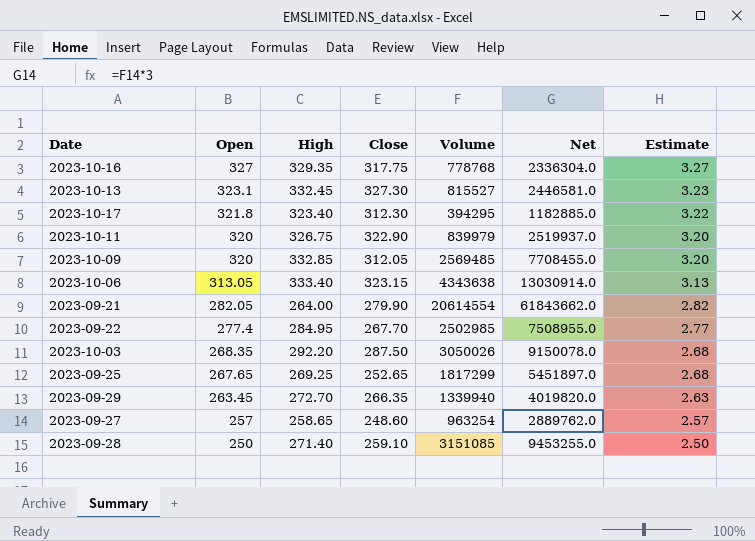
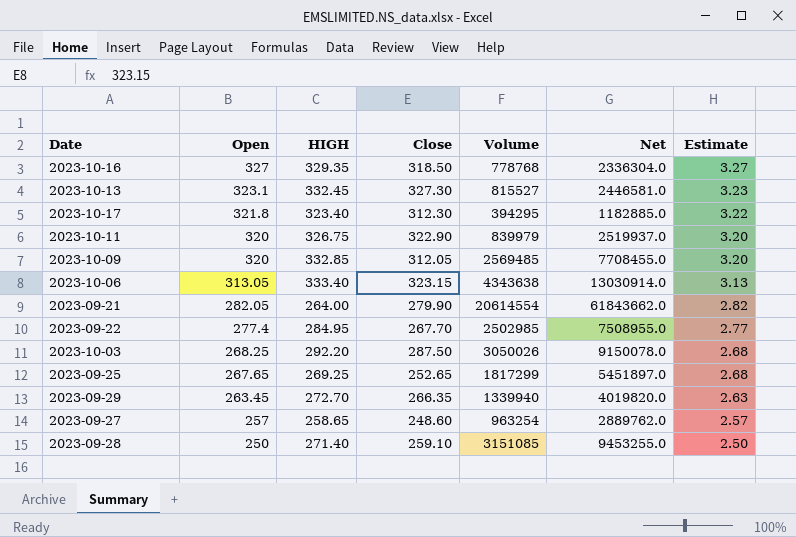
column name: High -> HIGH
2023-10-16 | Close: 317.75 -> 318.50
2023-10-03 | Open: 268.35 -> 268.25

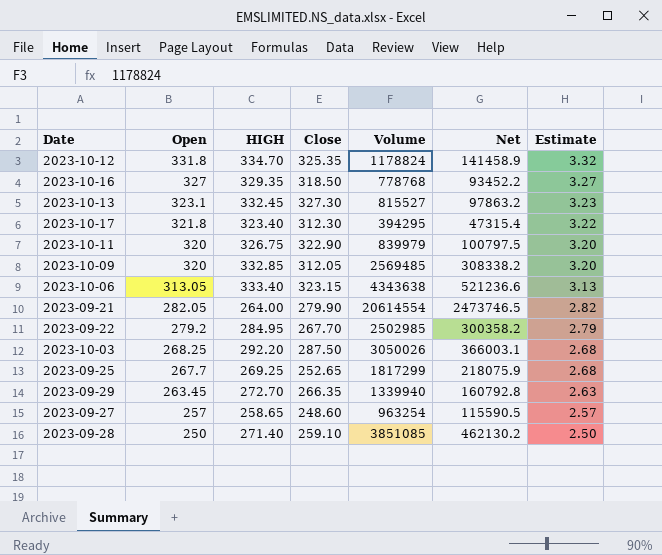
column Net | formula: [Volume] * 3 -> [Volume] * 0.12
row 2023-10-12: none -> 331.8 | 334.70 | 325.35 | 1178824 | 141458.9 | 3.32
2023-09-22 | Open: 277.4 -> 279.2
2023-09-22 | Estimate: 2.77 -> 2.79
2023-09-25 | Open: 267.65 -> 267.7
2023-09-28 | Volume: 3151085 -> 3851085

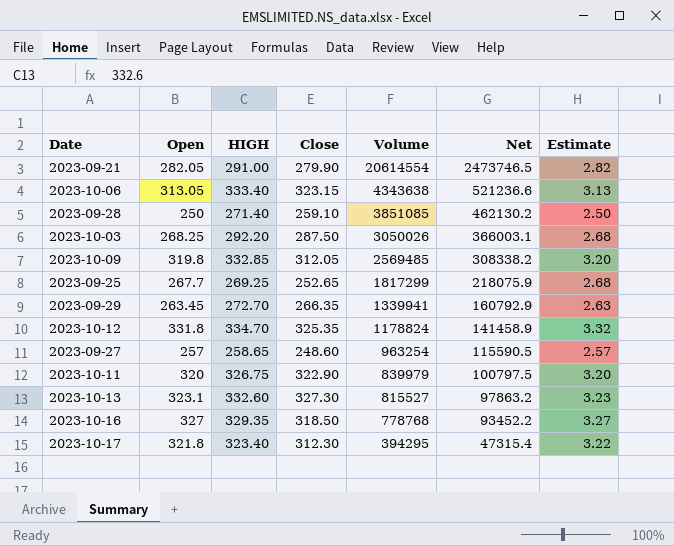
row order: Open descending -> Volume descending
row 2023-09-22: 279.2 | 284.95 | 267.70 | 2502985 | 300358.2 | 2.79 -> none
2023-09-21 | HIGH: 264.00 -> 291.00
2023-10-09 | Open: 320 -> 319.8
2023-09-29 | Volume: 1339940 -> 1339941
2023-09-29 | Net: 160792.8 -> 160792.9
2023-10-13 | HIGH: 332.45 -> 332.60

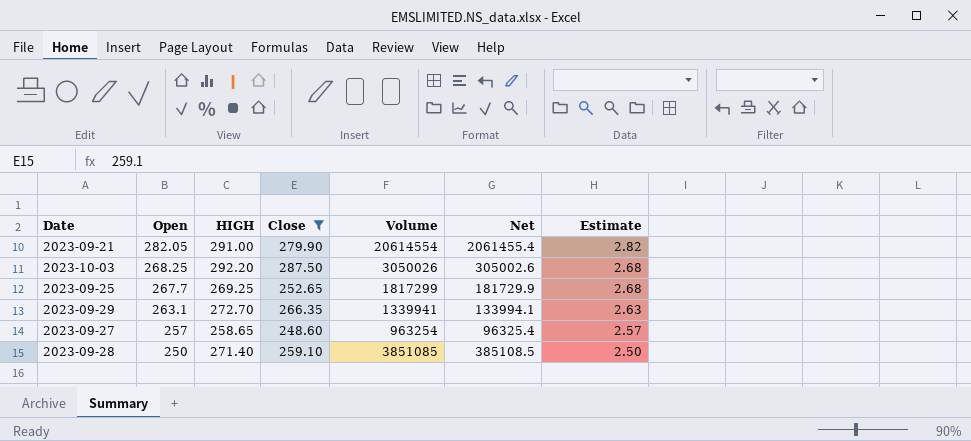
filter: none -> Close <= 287.50
row order: Volume descending -> Open descending
column Net | formula: [Volume] * 0.12 -> [Volume] * 0.1
2023-09-29 | Open: 263.45 -> 263.1

